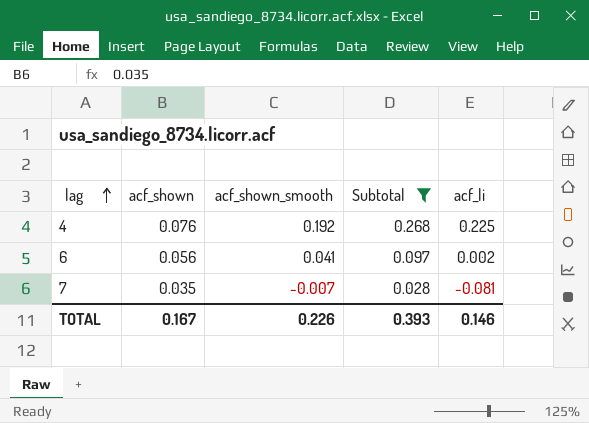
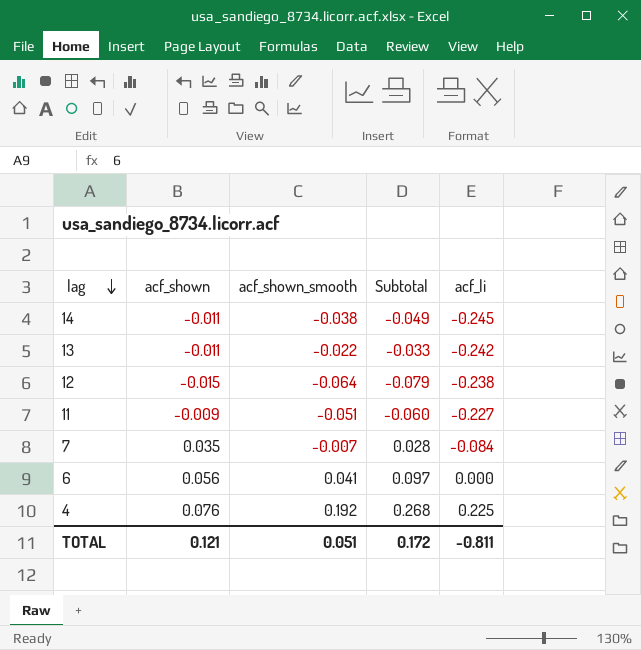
filter: Subtotal >= 0.028 -> none
row order: lag ascending -> lag descending
7 | acf_li: -0.081 -> -0.084
6 | acf_li: 0.002 -> 0.000
TOTAL | acf_shown: 0.167 -> 0.121
TOTAL | acf_shown_smooth: 0.226 -> 0.051
TOTAL | Subtotal: 0.393 -> 0.172
TOTAL | acf_li: 0.146 -> -0.811

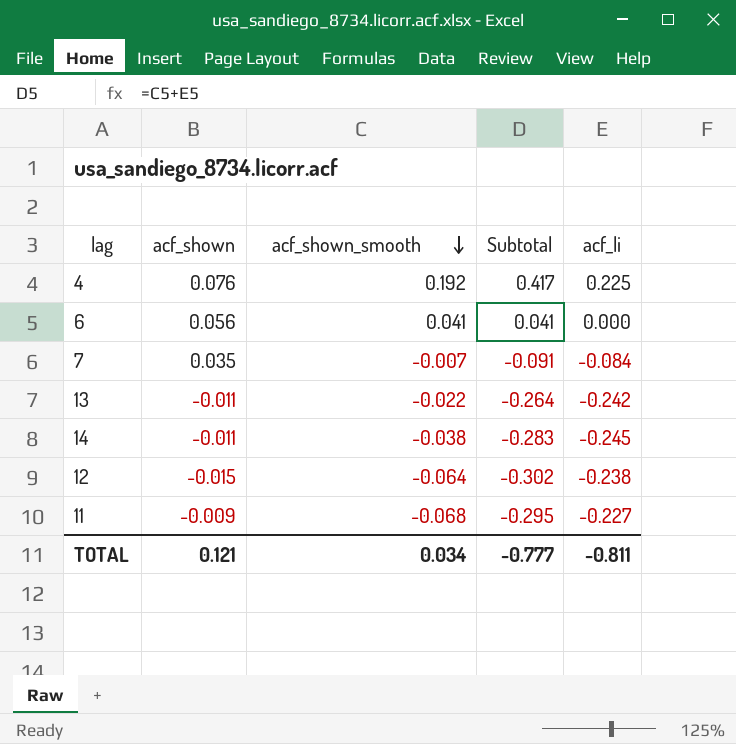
row order: lag descending -> acf_shown_smooth descending
column Subtotal | formula: [acf_shown] + [acf_shown_smooth] -> [acf_shown_smooth] + [acf_li]
11 | acf_shown_smooth: -0.051 -> -0.068
TOTAL | acf_shown_smooth: 0.051 -> 0.034
TOTAL | Subtotal: 0.172 -> -0.777

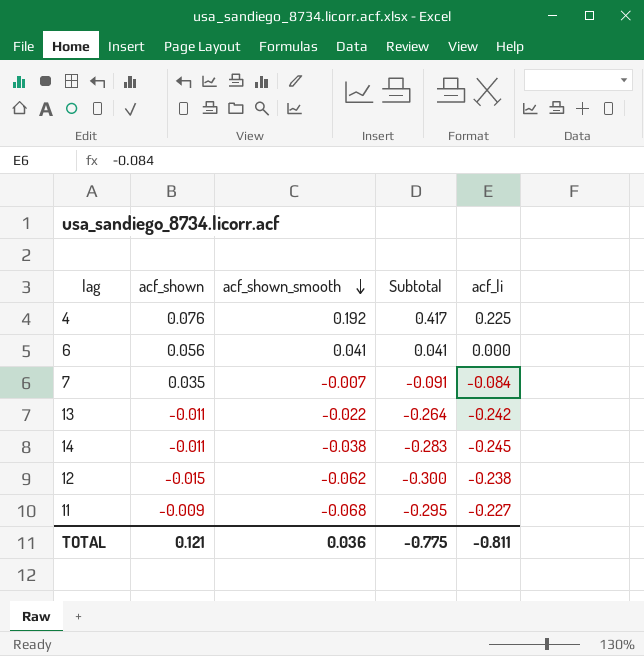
12 | acf_shown_smooth: -0.064 -> -0.062
12 | Subtotal: -0.302 -> -0.300
TOTAL | acf_shown_smooth: 0.034 -> 0.036
TOTAL | Subtotal: -0.777 -> -0.775

